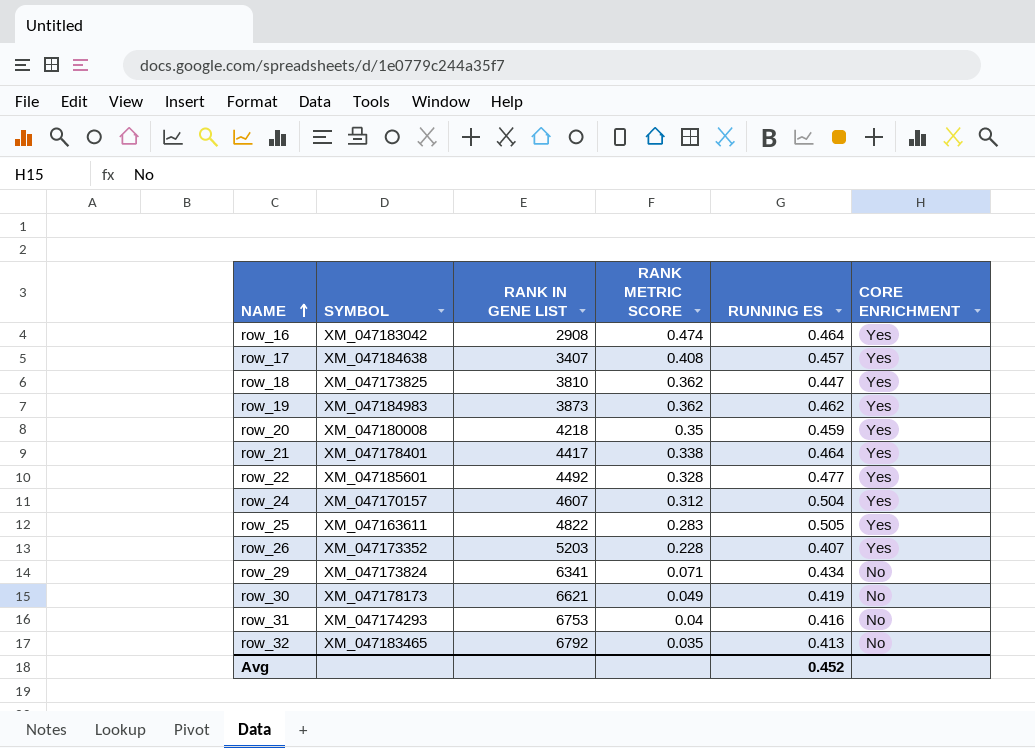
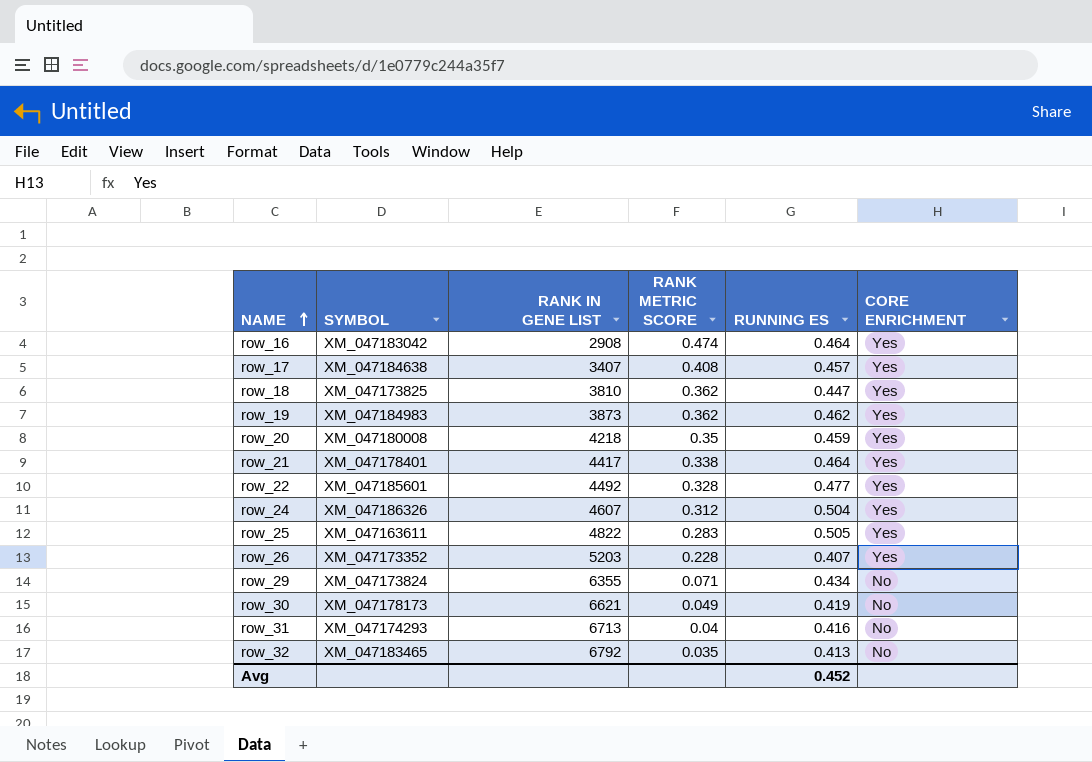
row_24 | SYMBOL: XM_047170157 -> XM_047186326
row_29 | RANK IN GENE LIST: 6341 -> 6355
row_31 | RANK IN GENE LIST: 6753 -> 6713

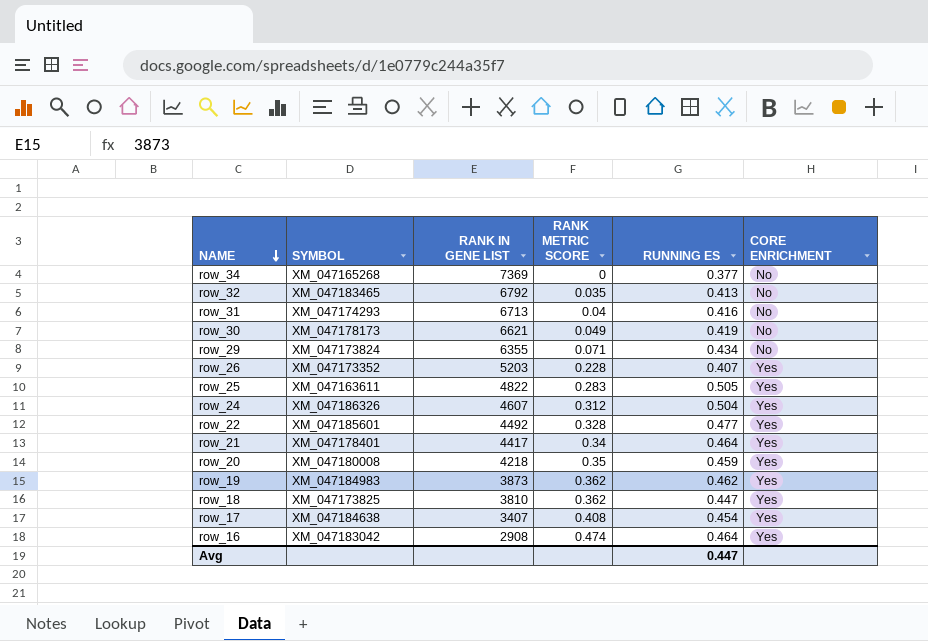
row order: NAME ascending -> NAME descending
row row_34: none -> XM_047165268 | 7369 | 0 | 0.377 | No
row_21 | RANK METRIC SCORE: 0.338 -> 0.34
row_17 | RUNNING ES: 0.457 -> 0.454
Avg | RUNNING ES: 0.452 -> 0.447

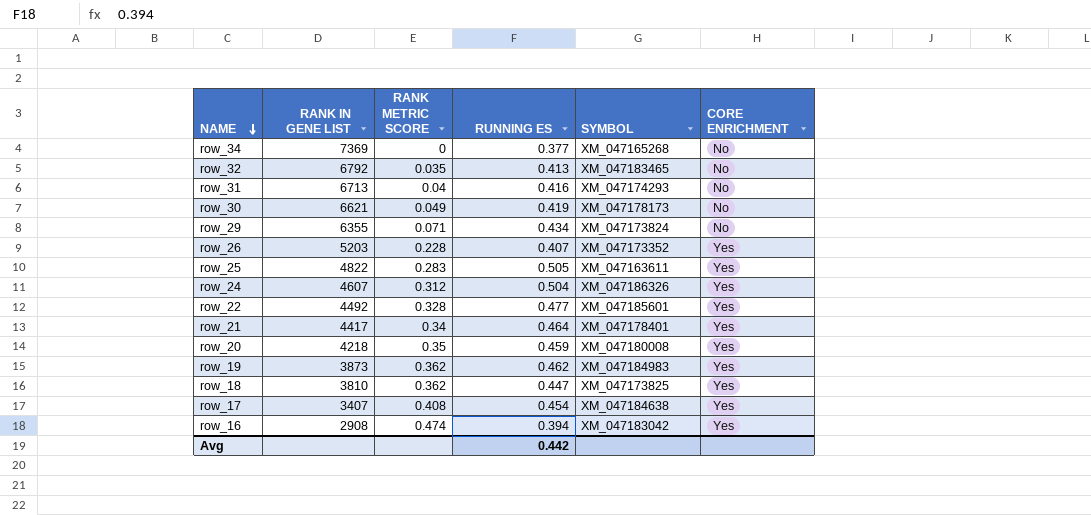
column SYMBOL | position: 2 -> 5
row_16 | RUNNING ES: 0.464 -> 0.394
Avg | RUNNING ES: 0.447 -> 0.442

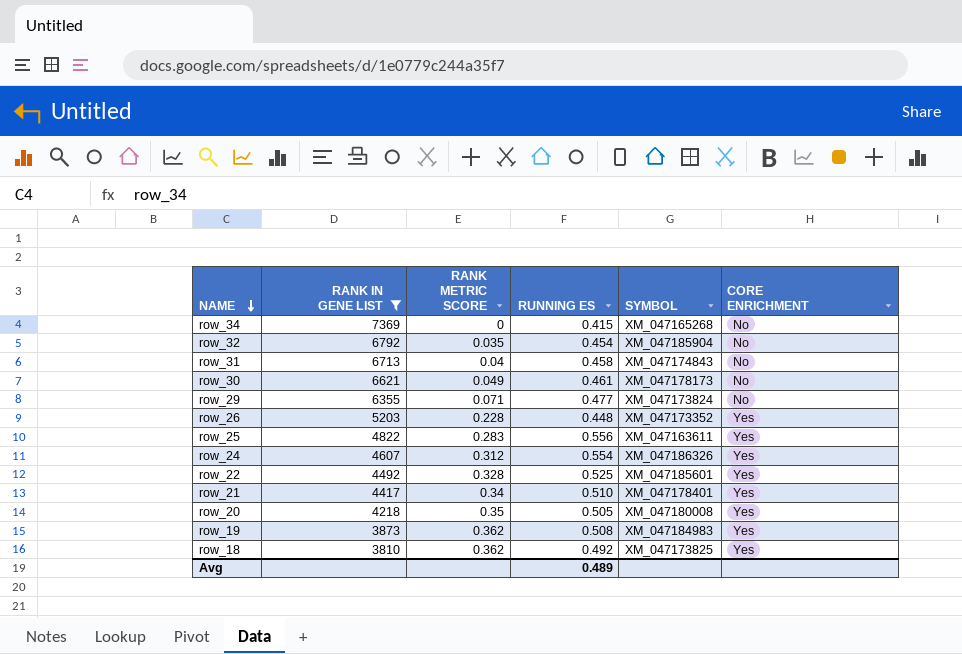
filter: none -> RANK IN GENE LIST >= 3810
row_34 | RUNNING ES: 0.377 -> 0.415
row_32 | RUNNING ES: 0.413 -> 0.454
row_32 | SYMBOL: XM_047183465 -> XM_047185904
row_31 | RUNNING ES: 0.416 -> 0.458
row_31 | SYMBOL: XM_047174293 -> XM_047174843
row_30 | RUNNING ES: 0.419 -> 0.461
row_29 | RUNNING ES: 0.434 -> 0.477
row_26 | RUNNING ES: 0.407 -> 0.448
row_25 | RUNNING ES: 0.505 -> 0.556
row_24 | RUNNING ES: 0.504 -> 0.554
row_22 | RUNNING ES: 0.477 -> 0.525
row_21 | RUNNING ES: 0.464 -> 0.510
row_20 | RUNNING ES: 0.459 -> 0.505
row_19 | RUNNING ES: 0.462 -> 0.508
row_18 | RUNNING ES: 0.447 -> 0.492
Avg | RUNNING ES: 0.442 -> 0.489

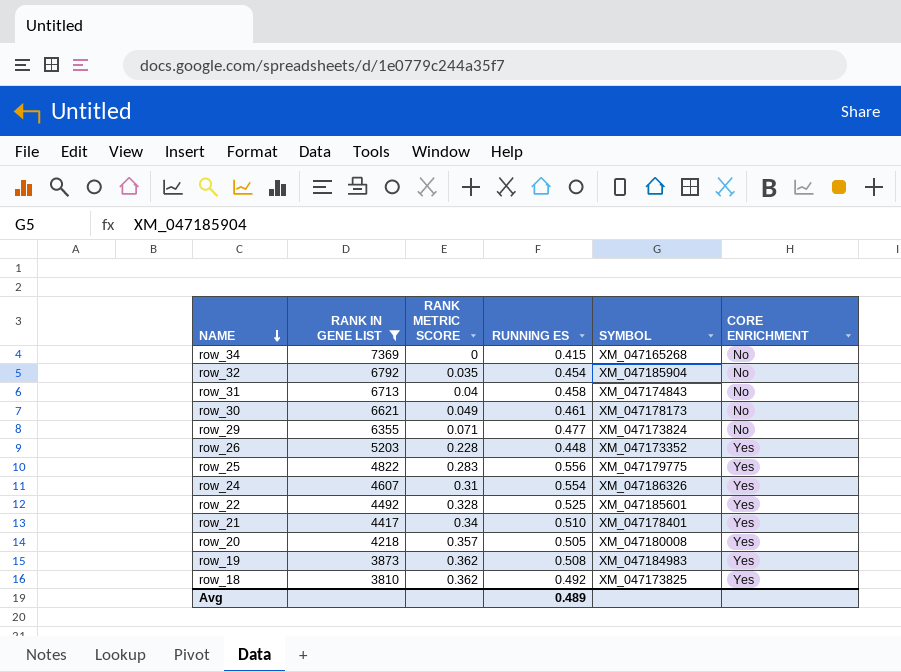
row_25 | SYMBOL: XM_047163611 -> XM_047179775
row_24 | RANK METRIC SCORE: 0.312 -> 0.31
row_20 | RANK METRIC SCORE: 0.35 -> 0.357

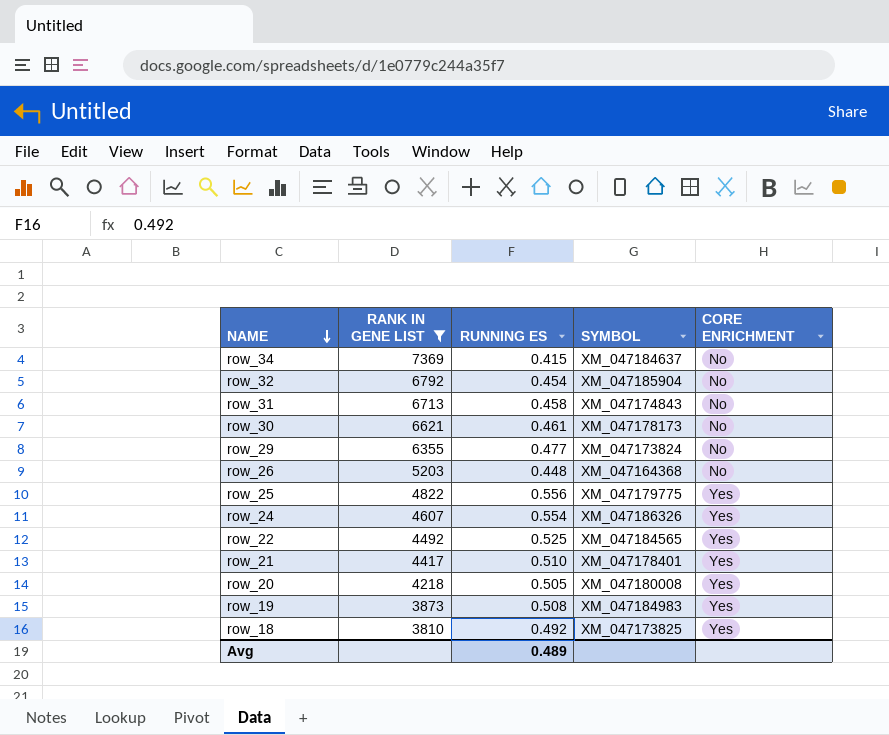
column RANK METRIC SCORE | position: 3 -> none
row_34 | SYMBOL: XM_047165268 -> XM_047184637
row_26 | SYMBOL: XM_047173352 -> XM_047164368
row_26 | CORE ENRICHMENT: Yes -> No
row_22 | SYMBOL: XM_047185601 -> XM_047184565

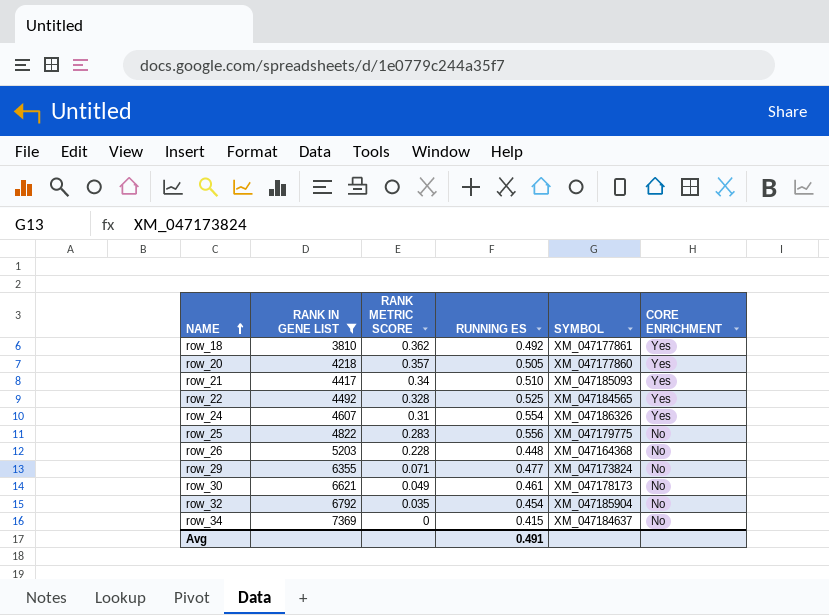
row order: NAME descending -> NAME ascending
column RANK METRIC SCORE | position: none -> 3
row row_31: 6713 | 0.458 | XM_047174843 | No -> none
row row_19: 3873 | 0.508 | XM_047184983 | Yes -> none
row_18 | SYMBOL: XM_047173825 -> XM_047177861
row_20 | SYMBOL: XM_047180008 -> XM_047177860
row_21 | SYMBOL: XM_047178401 -> XM_047185093
row_25 | CORE ENRICHMENT: Yes -> No
Avg | RUNNING ES: 0.489 -> 0.491

